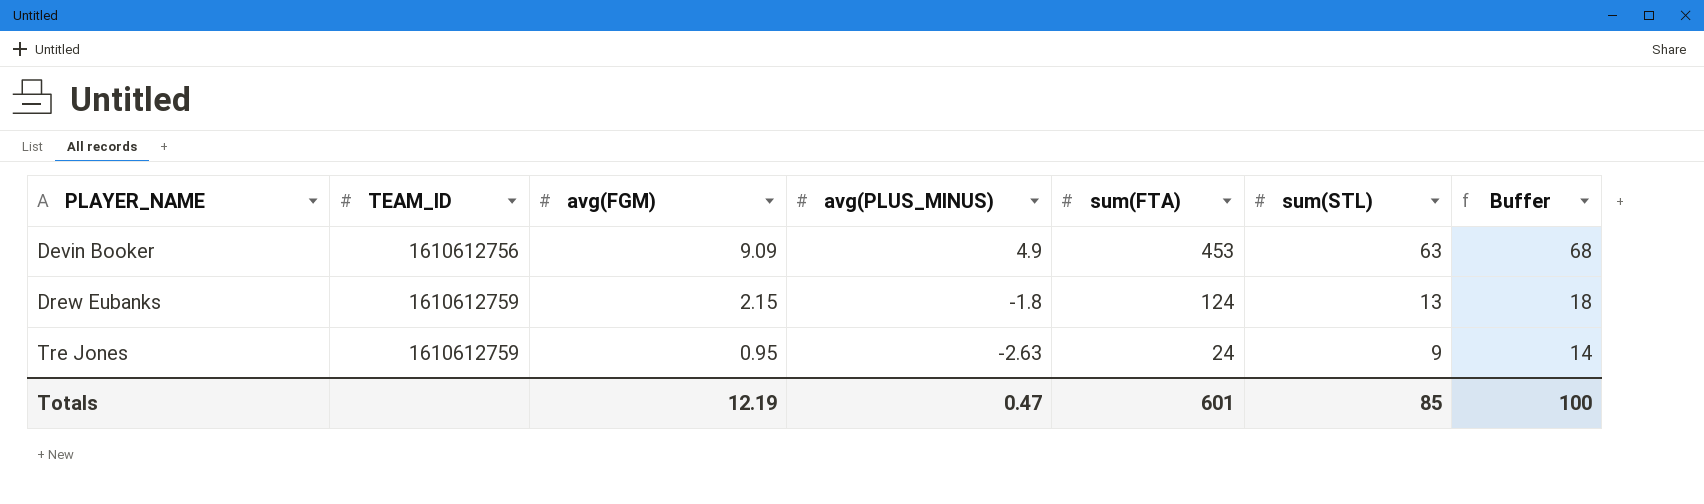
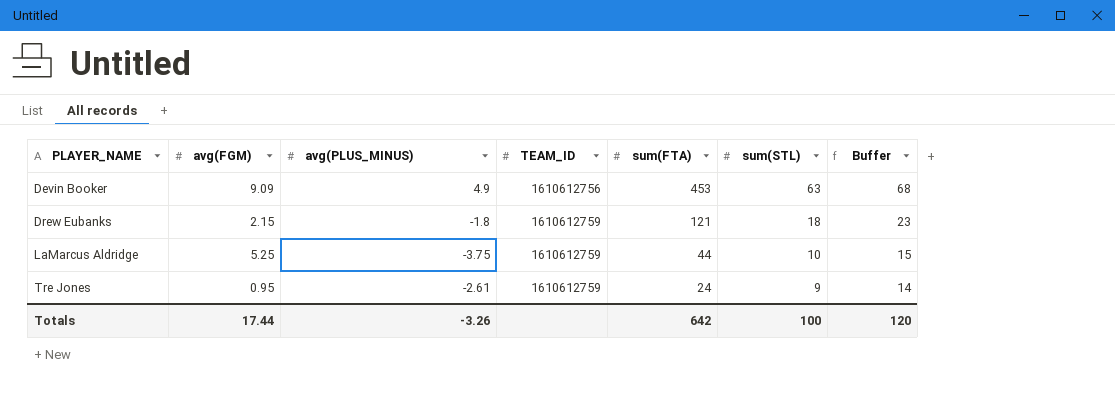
column TEAM_ID | position: 2 -> 4
Drew Eubanks | sum(FTA): 124 -> 121
Drew Eubanks | sum(STL): 13 -> 18
Drew Eubanks | Buffer: 18 -> 23
row LaMarcus Aldridge: none -> 5.25 | -3.75 | 1610612759 | 44 | 10 | 15
Tre Jones | avg(PLUS_MINUS): -2.63 -> -2.61
Totals | avg(FGM): 12.19 -> 17.44
Totals | avg(PLUS_MINUS): 0.47 -> -3.26
Totals | sum(FTA): 601 -> 642
Totals | sum(STL): 85 -> 100
Totals | Buffer: 100 -> 120

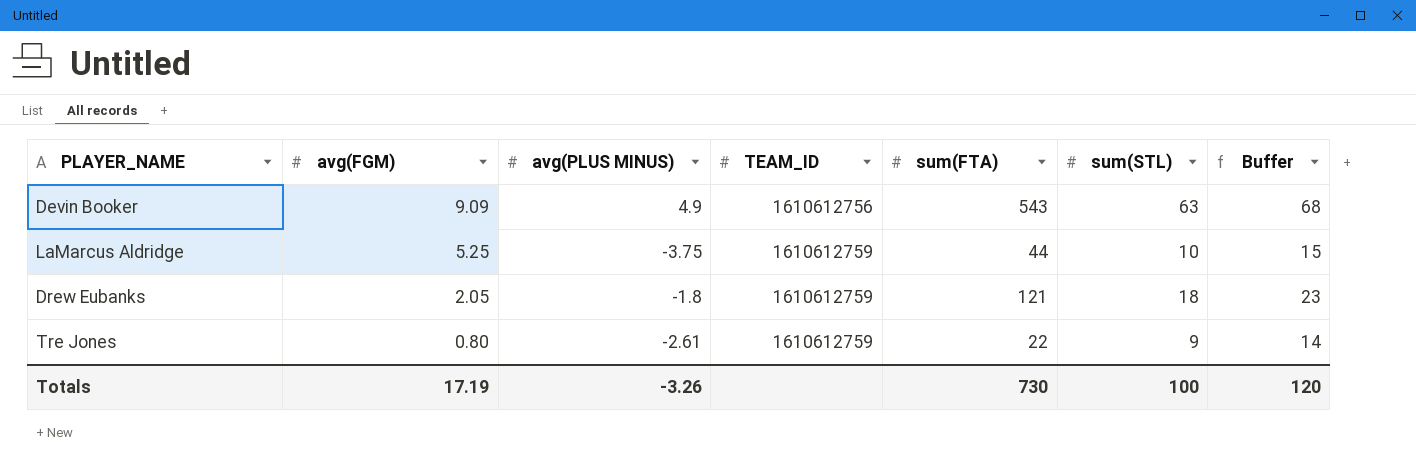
row order: PLAYER_NAME ascending -> avg(FGM) descending
column name: avg(PLUS_MINUS) -> avg(PLUS MINUS)
Devin Booker | sum(FTA): 453 -> 543
Drew Eubanks | avg(FGM): 2.15 -> 2.05
Tre Jones | avg(FGM): 0.95 -> 0.80
Tre Jones | sum(FTA): 24 -> 22
Totals | avg(FGM): 17.44 -> 17.19
Totals | sum(FTA): 642 -> 730

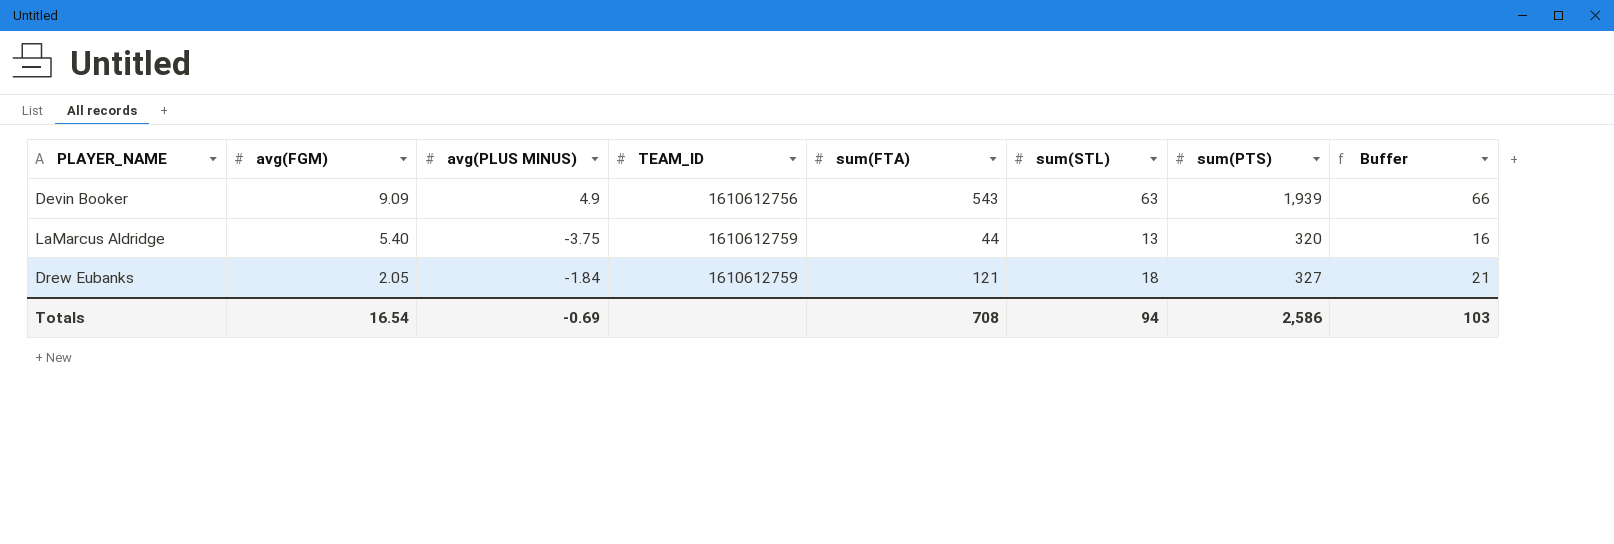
column sum(PTS) | position: none -> 7
column Buffer | formula: [sum(STL)] + 5 -> [sum(STL)] + 3
row Tre Jones: 0.80 | -2.61 | 1610612759 | 22 | 9 | 14 -> none
LaMarcus Aldridge | avg(FGM): 5.25 -> 5.40
LaMarcus Aldridge | sum(STL): 10 -> 13
Drew Eubanks | avg(PLUS MINUS): -1.8 -> -1.84
Totals | avg(FGM): 17.19 -> 16.54
Totals | avg(PLUS MINUS): -3.26 -> -0.69
Totals | sum(FTA): 730 -> 708
Totals | sum(STL): 100 -> 94
Totals | Buffer: 120 -> 103

